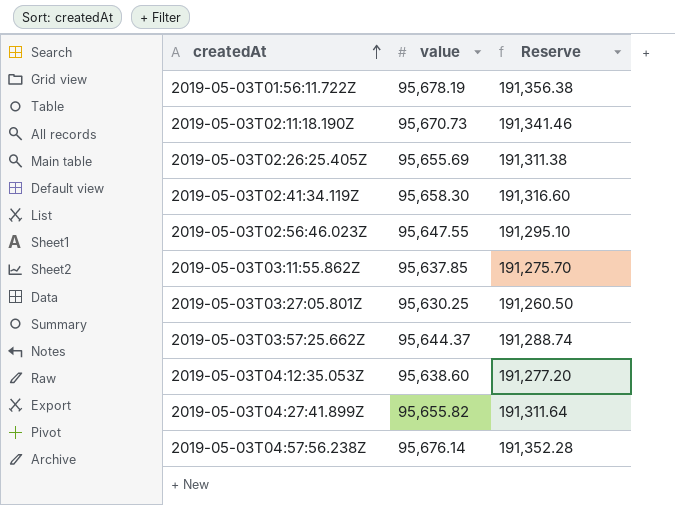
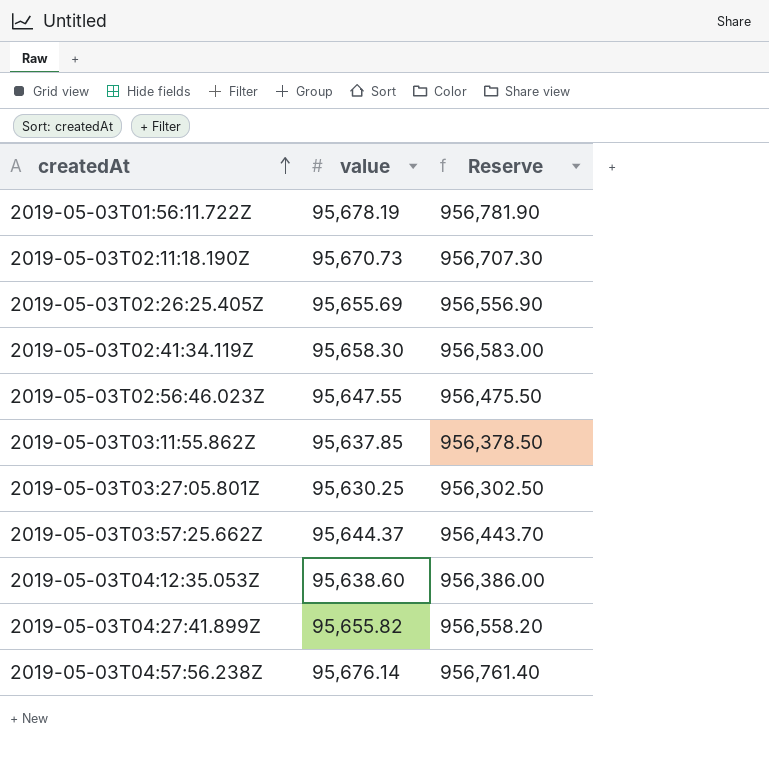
column Reserve | formula: [value] * 2 -> [value] * 10

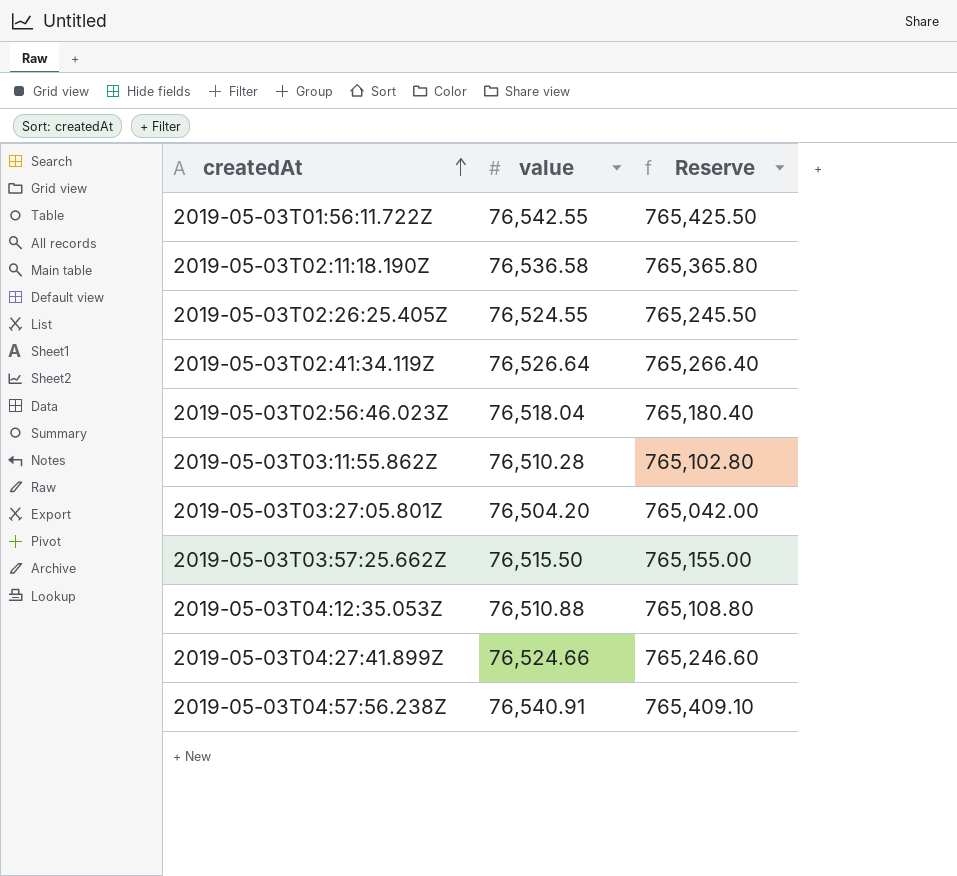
2019-05-03T01:56:11.722Z | value: 95,678.19 -> 76,542.55
2019-05-03T01:56:11.722Z | Reserve: 956,781.90 -> 765,425.50
2019-05-03T02:11:18.190Z | value: 95,670.73 -> 76,536.58
2019-05-03T02:11:18.190Z | Reserve: 956,707.30 -> 765,365.80
2019-05-03T02:26:25.405Z | value: 95,655.69 -> 76,524.55
2019-05-03T02:26:25.405Z | Reserve: 956,556.90 -> 765,245.50
2019-05-03T02:41:34.119Z | value: 95,658.30 -> 76,526.64
2019-05-03T02:41:34.119Z | Reserve: 956,583.00 -> 765,266.40
2019-05-03T02:56:46.023Z | value: 95,647.55 -> 76,518.04
2019-05-03T02:56:46.023Z | Reserve: 956,475.50 -> 765,180.40
2019-05-03T03:11:55.862Z | value: 95,637.85 -> 76,510.28
2019-05-03T03:11:55.862Z | Reserve: 956,378.50 -> 765,102.80
2019-05-03T03:27:05.801Z | value: 95,630.25 -> 76,504.20
2019-05-03T03:27:05.801Z | Reserve: 956,302.50 -> 765,042.00
2019-05-03T03:57:25.662Z | value: 95,644.37 -> 76,515.50
2019-05-03T03:57:25.662Z | Reserve: 956,443.70 -> 765,155.00
2019-05-03T04:12:35.053Z | value: 95,638.60 -> 76,510.88
2019-05-03T04:12:35.053Z | Reserve: 956,386.00 -> 765,108.80
2019-05-03T04:27:41.899Z | value: 95,655.82 -> 76,524.66
2019-05-03T04:27:41.899Z | Reserve: 956,558.20 -> 765,246.60
2019-05-03T04:57:56.238Z | value: 95,676.14 -> 76,540.91
2019-05-03T04:57:56.238Z | Reserve: 956,761.40 -> 765,409.10

